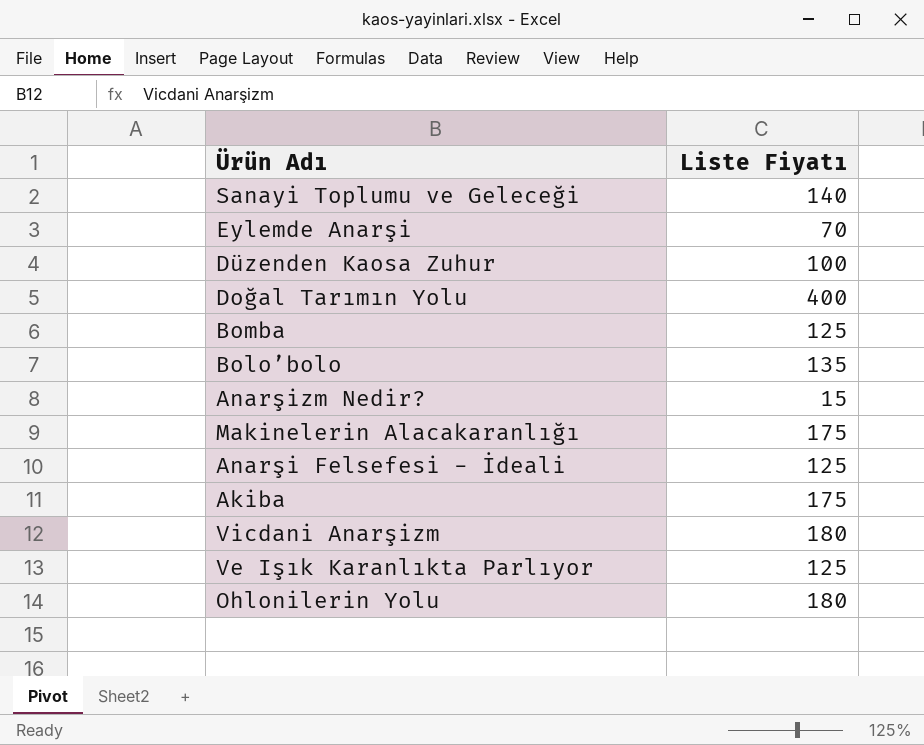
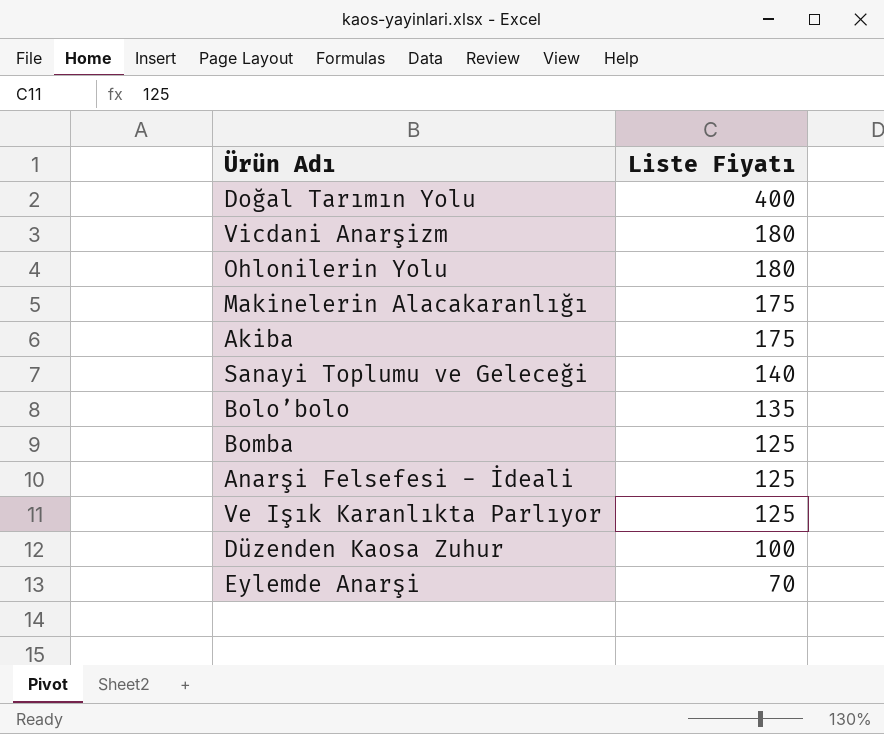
row order: none -> Liste Fiyatı descending
row Anarşizm Nedir?: 15 -> none

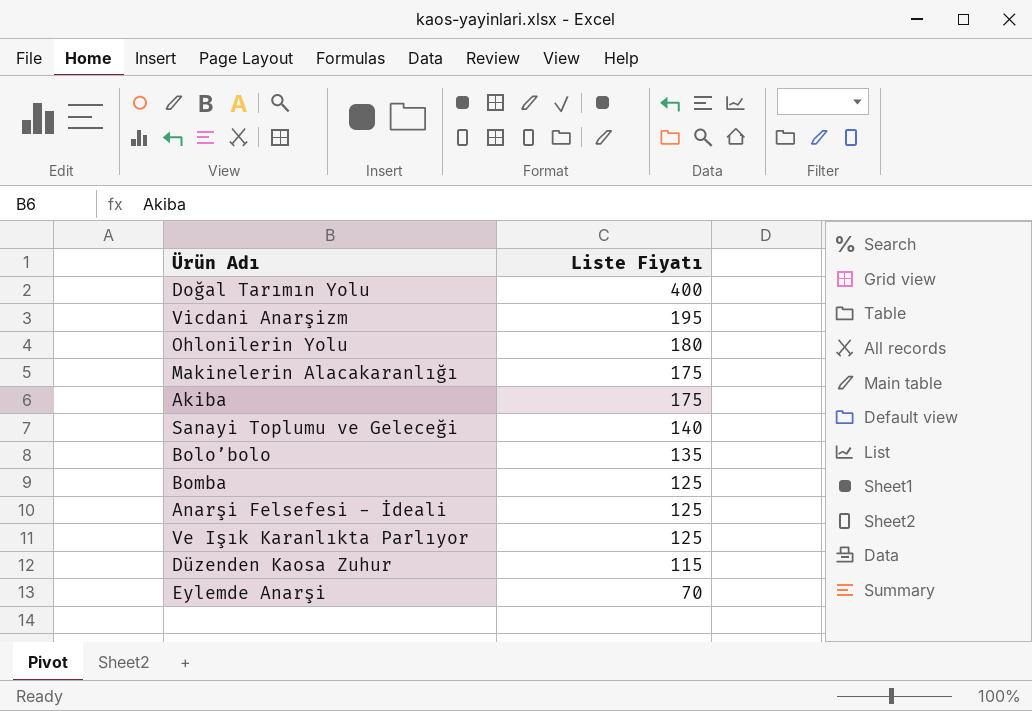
Vicdani Anarşizm | Liste Fiyatı: 180 -> 195
Düzenden Kaosa Zuhur | Liste Fiyatı: 100 -> 115

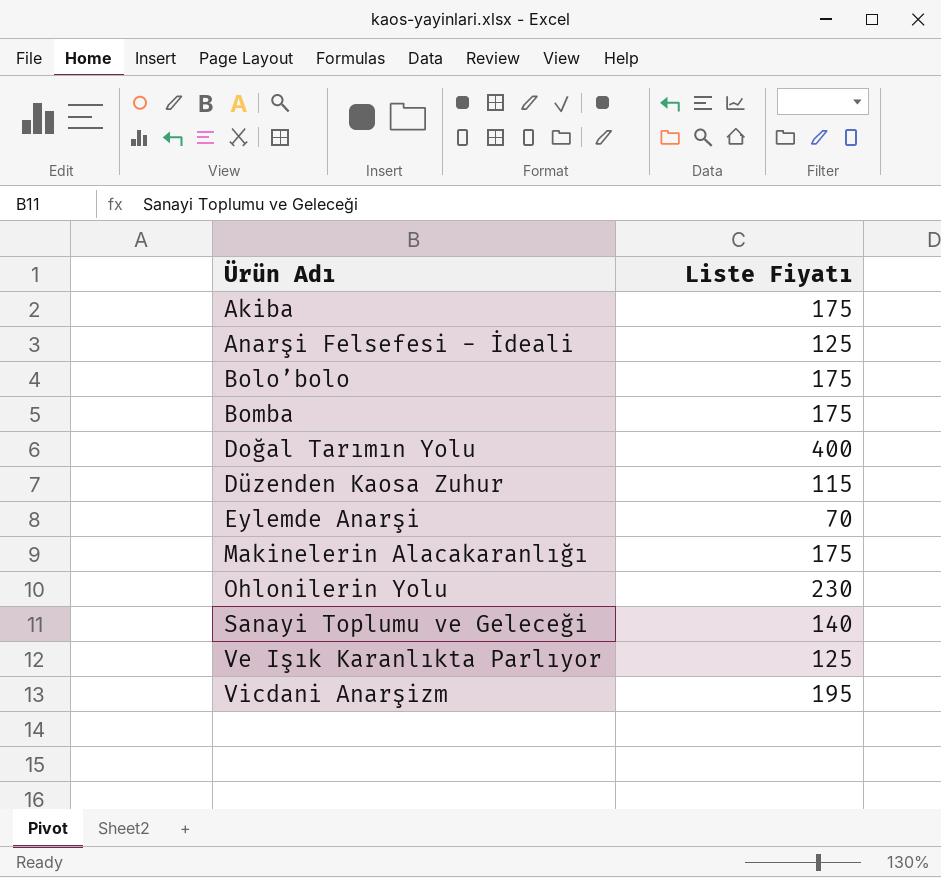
row order: Liste Fiyatı descending -> Ürün Adı ascending
Bolo’bolo | Liste Fiyatı: 135 -> 175
Bomba | Liste Fiyatı: 125 -> 175
Ohlonilerin Yolu | Liste Fiyatı: 180 -> 230

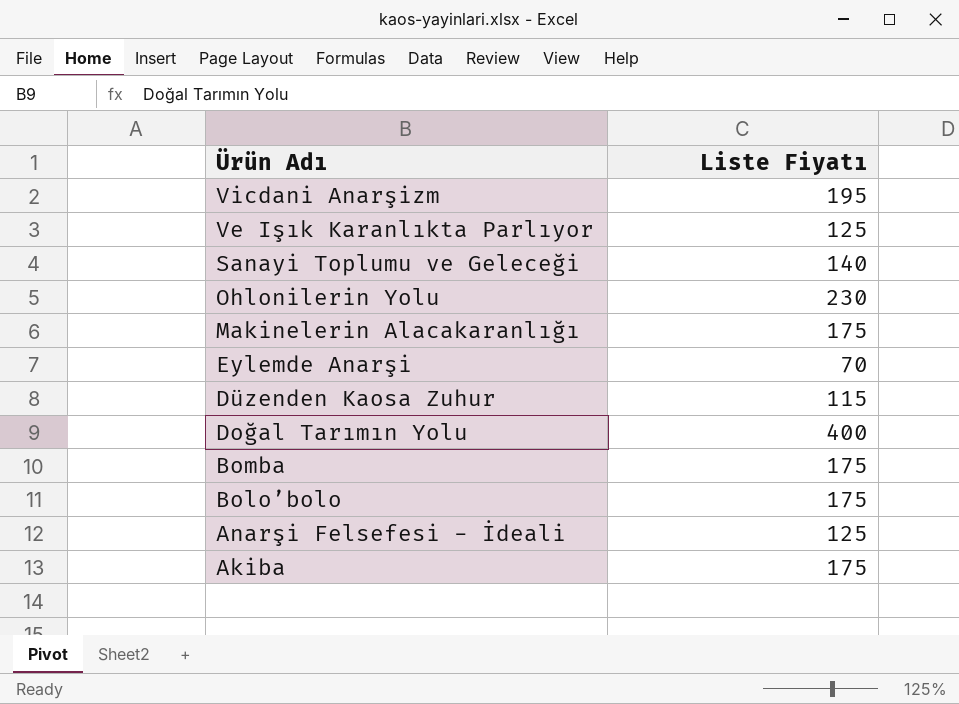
row order: Ürün Adı ascending -> Ürün Adı descending

